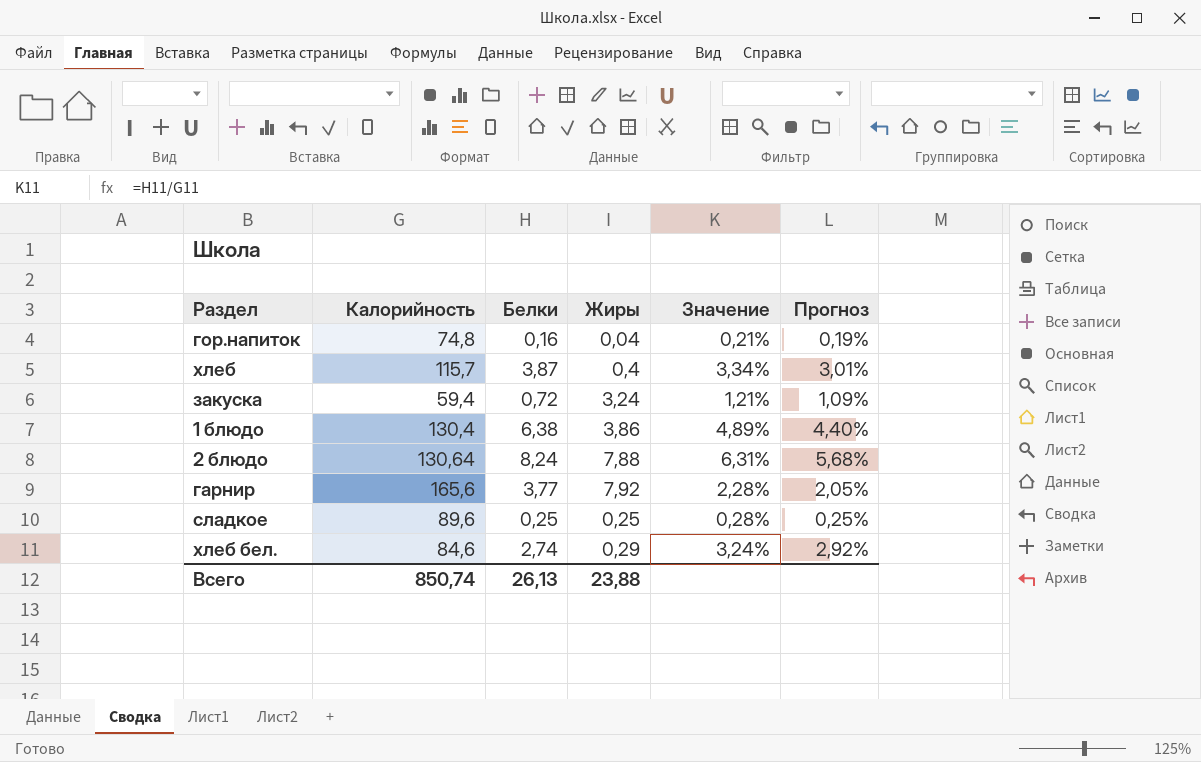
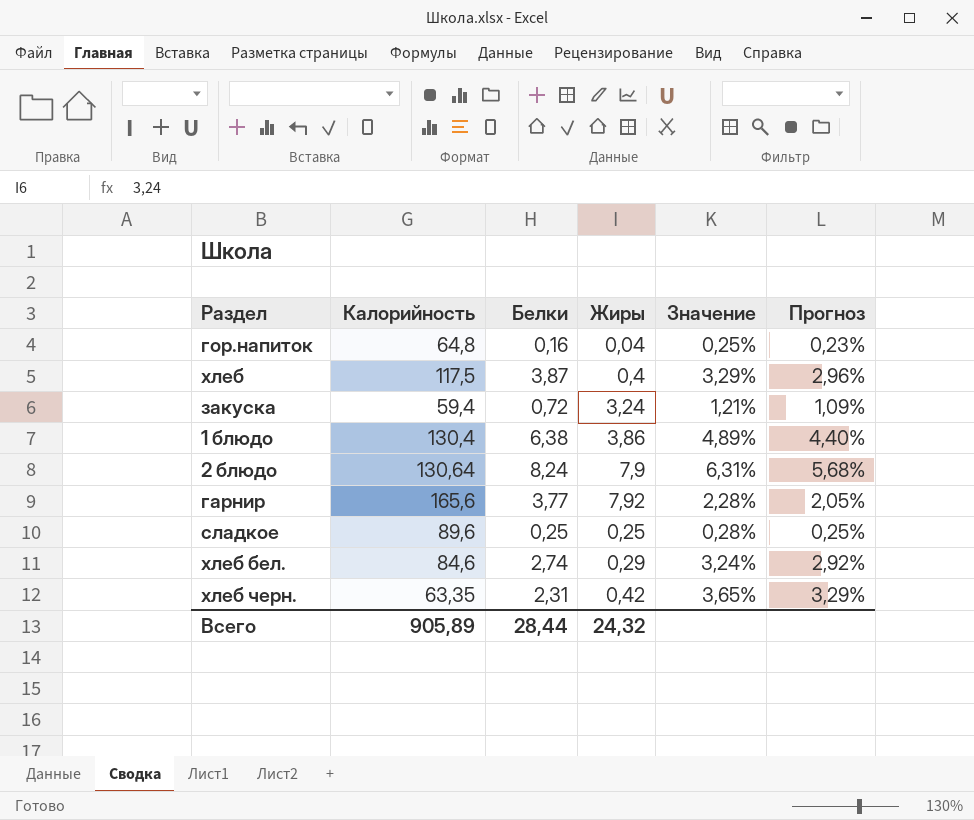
гор.напиток | Калорийность: 74,8 -> 64,8
гор.напиток | Значение: 0,21% -> 0,25%
гор.напиток | Прогноз: 0,19% -> 0,23%
хлеб | Калорийность: 115,7 -> 117,5
хлеб | Значение: 3,34% -> 3,29%
хлеб | Прогноз: 3,01% -> 2,96%
2 блюдо | Жиры: 7,88 -> 7,9
row хлеб черн.: none -> 63,35 | 2,31 | 0,42 | 3,65% | 3,29%
Всего | Калорийность: 850,74 -> 905,89
Всего | Белки: 26,13 -> 28,44
Всего | Жиры: 23,88 -> 24,32

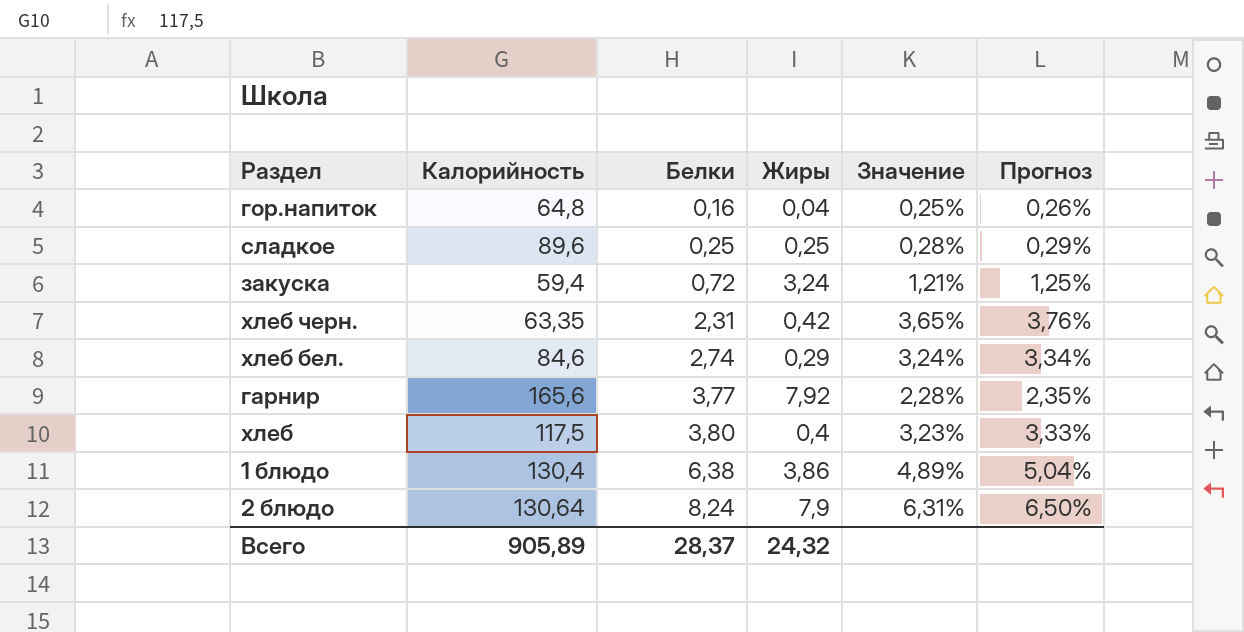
row order: none -> Белки ascending
column Прогноз | formula: [Значение] * 0,9 -> [Значение] * 1,03
хлеб | Белки: 3,87 -> 3,80
хлеб | Значение: 3,29% -> 3,23%
Всего | Белки: 28,44 -> 28,37

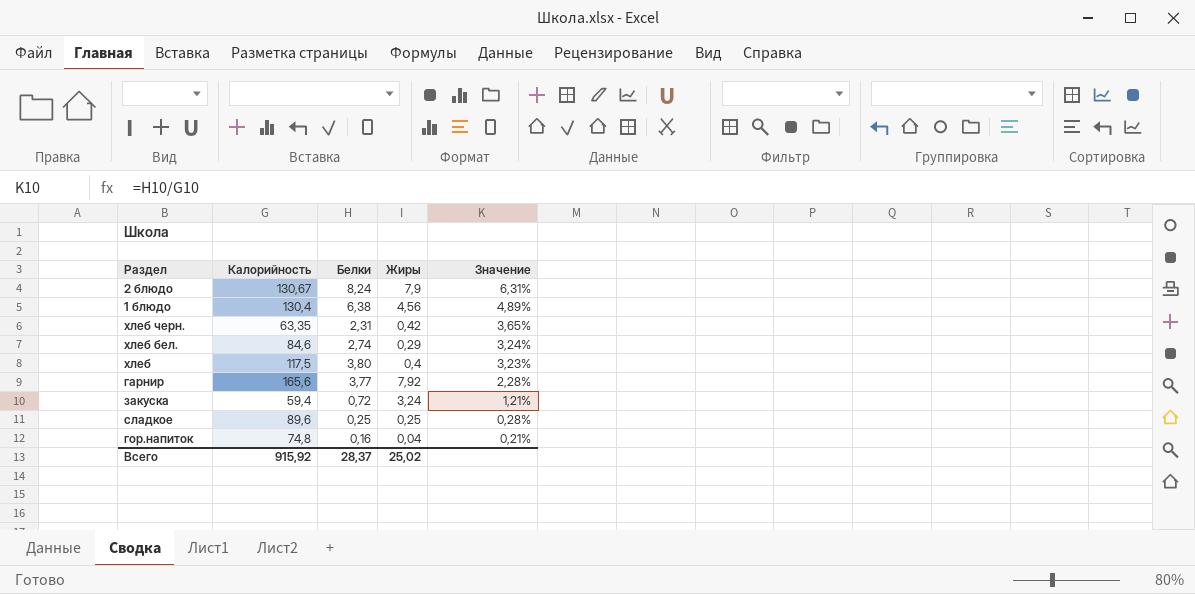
row order: Белки ascending -> Значение descending
column Прогноз | formula: [Значение] * 1,03 -> none
2 блюдо | Калорийность: 130,64 -> 130,67
1 блюдо | Жиры: 3,86 -> 4,56
гор.напиток | Калорийность: 64,8 -> 74,8
гор.напиток | Значение: 0,25% -> 0,21%
Всего | Калорийность: 905,89 -> 915,92
Всего | Жиры: 24,32 -> 25,02

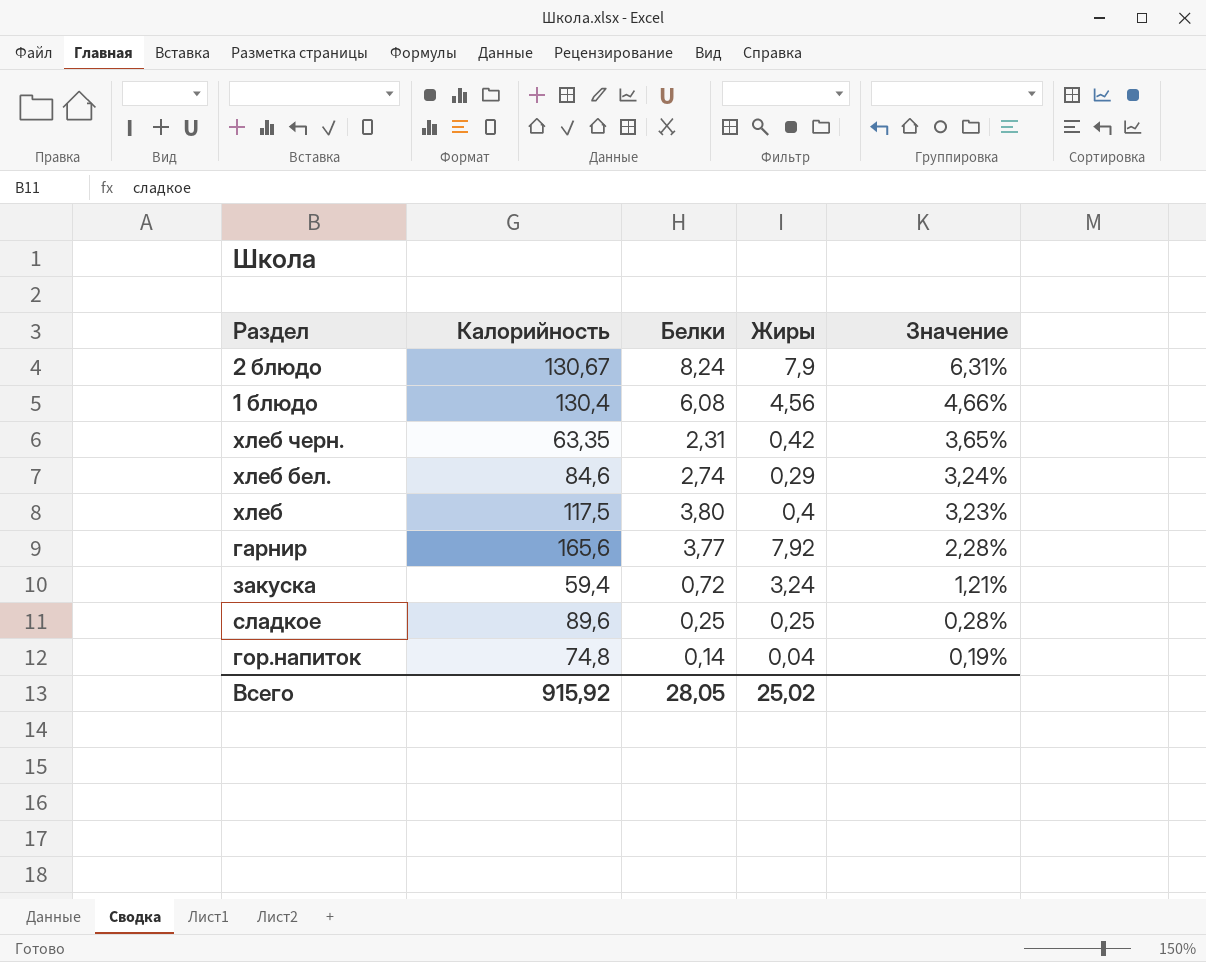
1 блюдо | Белки: 6,38 -> 6,08
1 блюдо | Значение: 4,89% -> 4,66%
гор.напиток | Белки: 0,16 -> 0,14
гор.напиток | Значение: 0,21% -> 0,19%
Всего | Белки: 28,37 -> 28,05

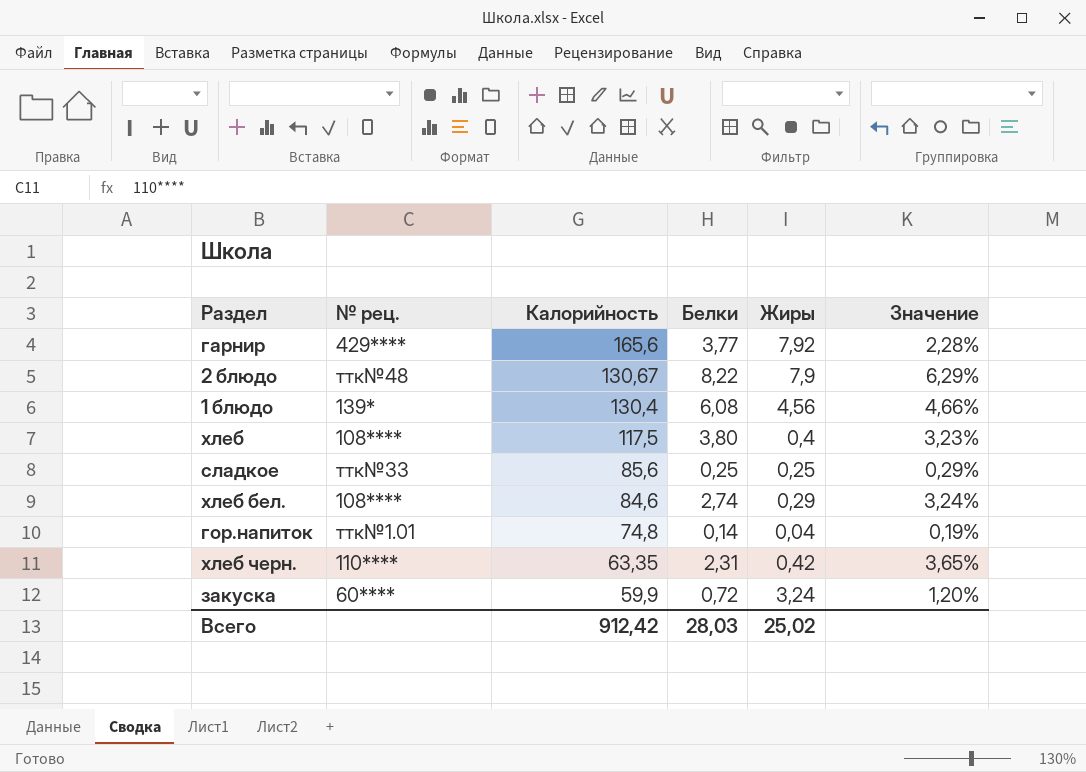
row order: Значение descending -> Калорийность descending
column № рец. | position: none -> 2
2 блюдо | Белки: 8,24 -> 8,22
2 блюдо | Значение: 6,31% -> 6,29%
сладкое | Калорийность: 89,6 -> 85,6
сладкое | Значение: 0,28% -> 0,29%
закуска | Калорийность: 59,4 -> 59,9
закуска | Значение: 1,21% -> 1,20%
Всего | Калорийность: 915,92 -> 912,42
Всего | Белки: 28,05 -> 28,03

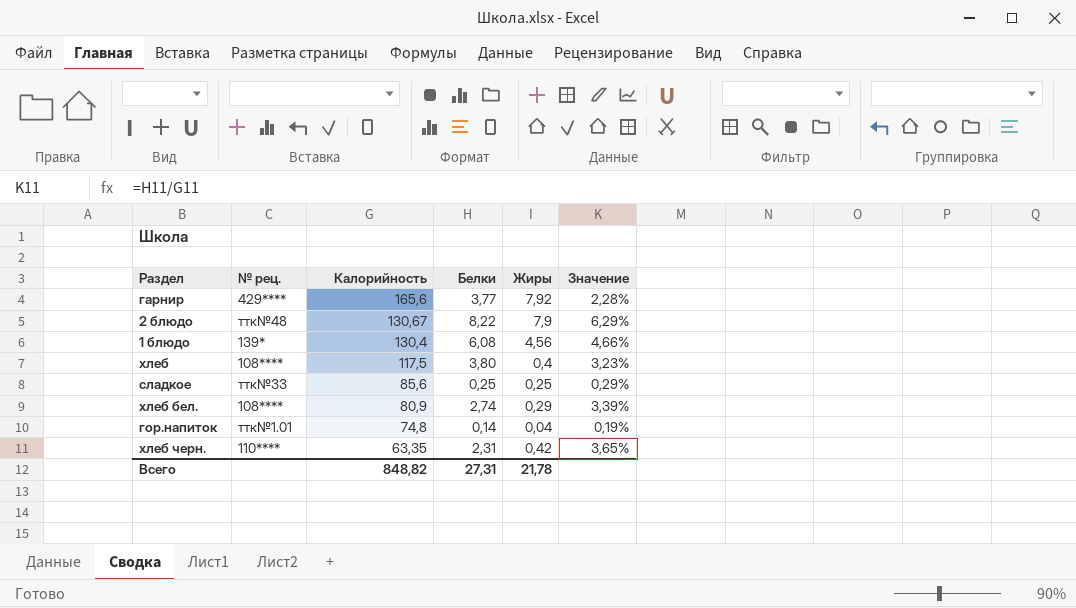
row закуска: 60**** | 59,9 | 0,72 | 3,24 | 1,20% -> none
хлеб бел. | Калорийность: 84,6 -> 80,9
хлеб бел. | Значение: 3,24% -> 3,39%
Всего | Калорийность: 912,42 -> 848,82
Всего | Белки: 28,03 -> 27,31
Всего | Жиры: 25,02 -> 21,78

